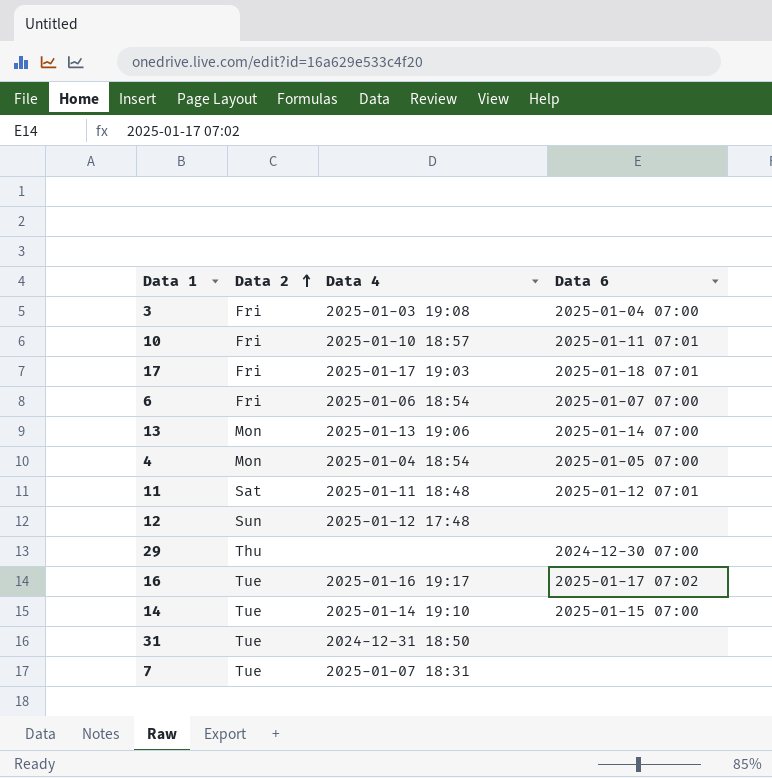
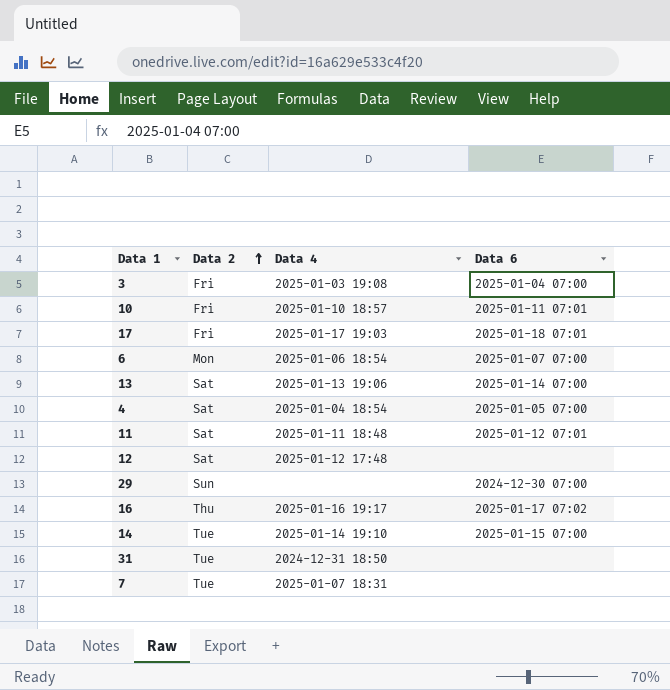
6 | Data 2: Fri -> Mon
13 | Data 2: Mon -> Sat
4 | Data 2: Mon -> Sat
12 | Data 2: Sun -> Sat
29 | Data 2: Thu -> Sun
16 | Data 2: Tue -> Thu

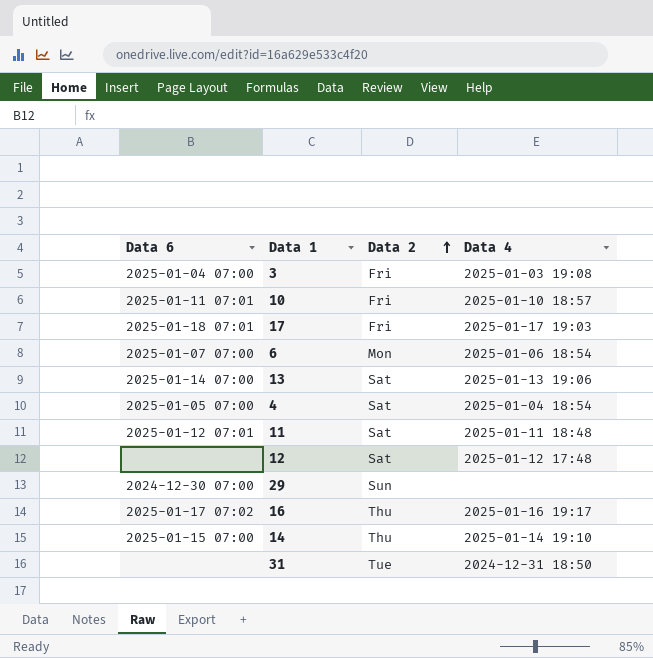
column Data 6 | position: 4 -> 1
row 7: Tue | 2025-01-07 18:31 | none -> none
14 | Data 2: Tue -> Thu

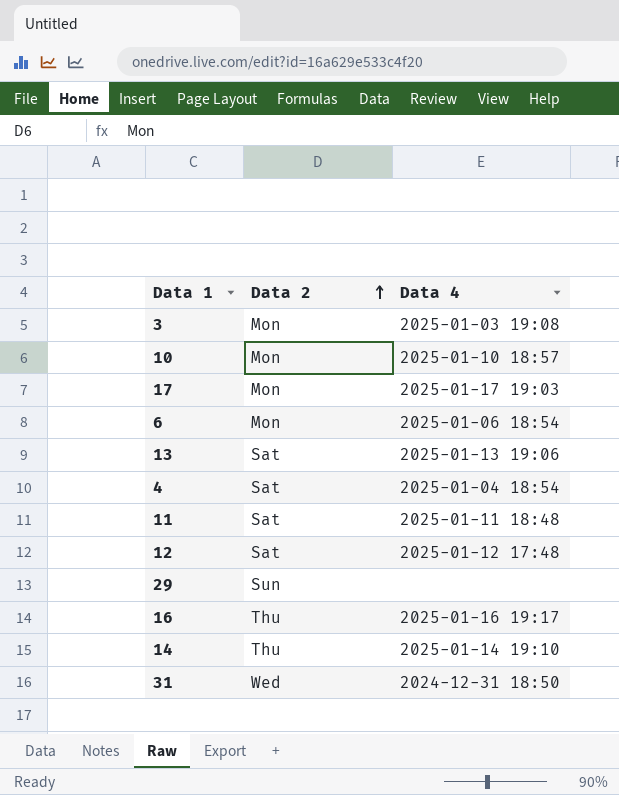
column Data 6 | position: 1 -> none
3 | Data 2: Fri -> Mon
10 | Data 2: Fri -> Mon
17 | Data 2: Fri -> Mon
31 | Data 2: Tue -> Wed

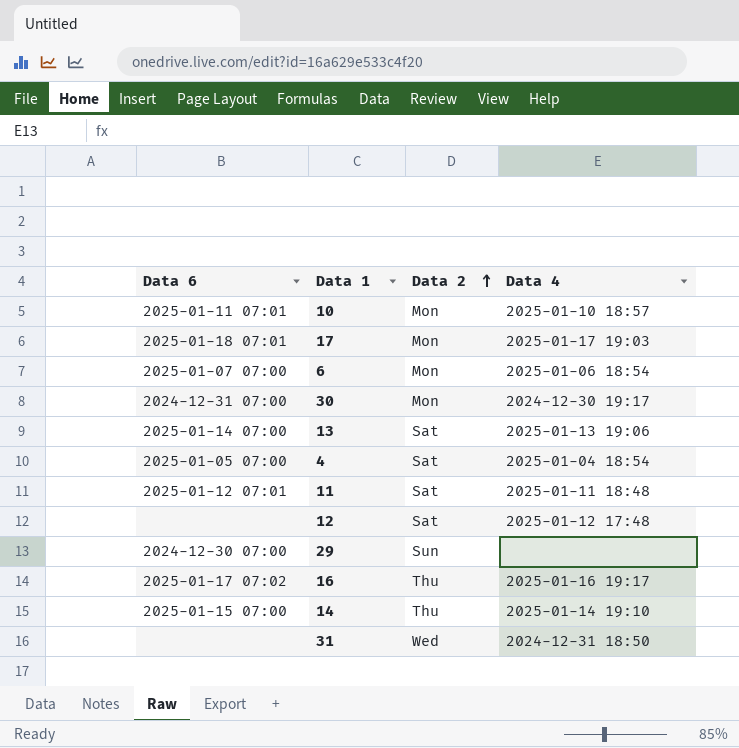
column Data 6 | position: none -> 1
row 3: Mon | 2025-01-03 19:08 -> none
row 30: none -> 2024-12-31 07:00 | Mon | 2024-12-30 19:17

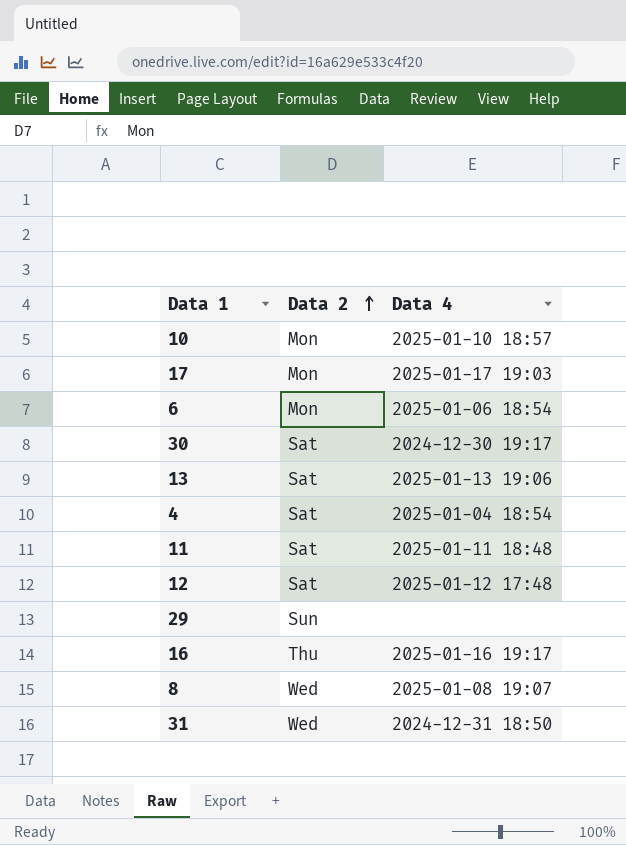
column Data 6 | position: 1 -> none
row 14: 2025-01-15 07:00 | Thu | 2025-01-14 19:10 -> none
30 | Data 2: Mon -> Sat
row 8: none -> Wed | 2025-01-08 19:07

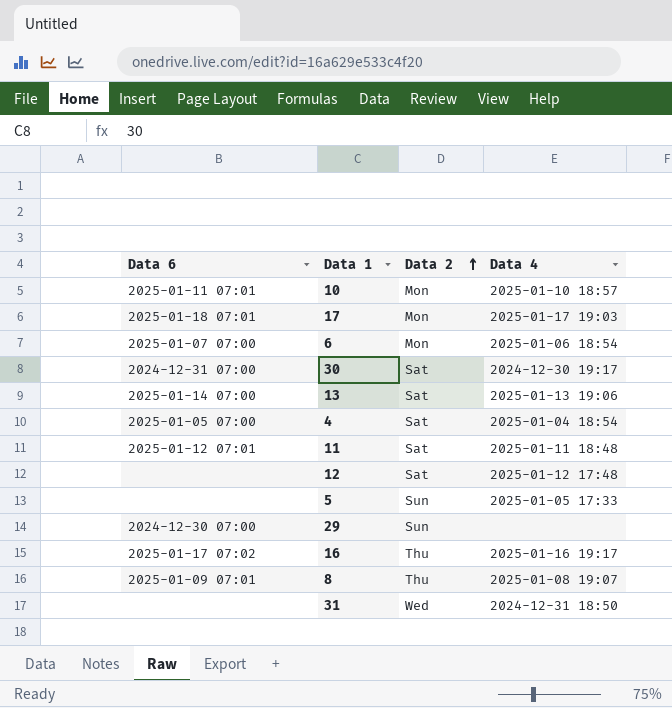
column Data 6 | position: none -> 1
row 5: none -> none | Sun | 2025-01-05 17:33
8 | Data 2: Wed -> Thu

